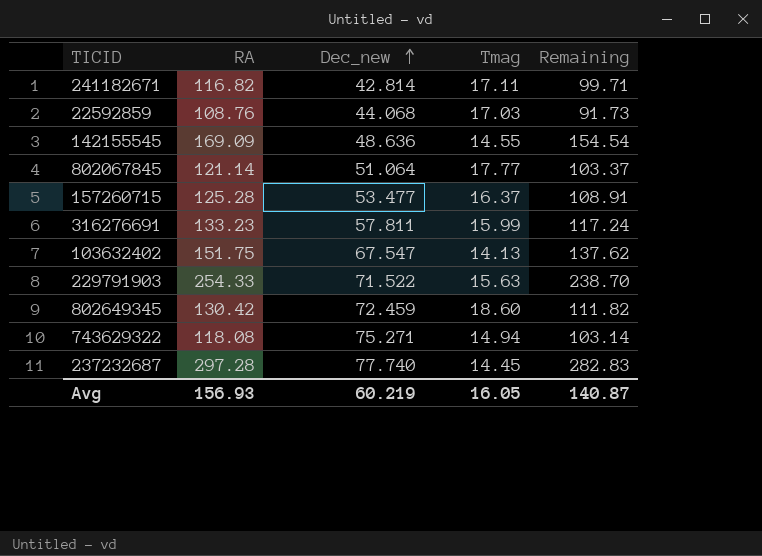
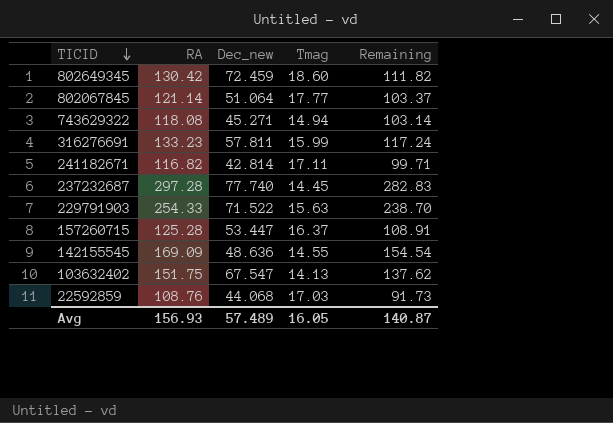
row order: Dec_new ascending -> TICID descending
743629322 | Dec_new: 75.271 -> 45.271
157260715 | Dec_new: 53.477 -> 53.447
Avg | Dec_new: 60.219 -> 57.489

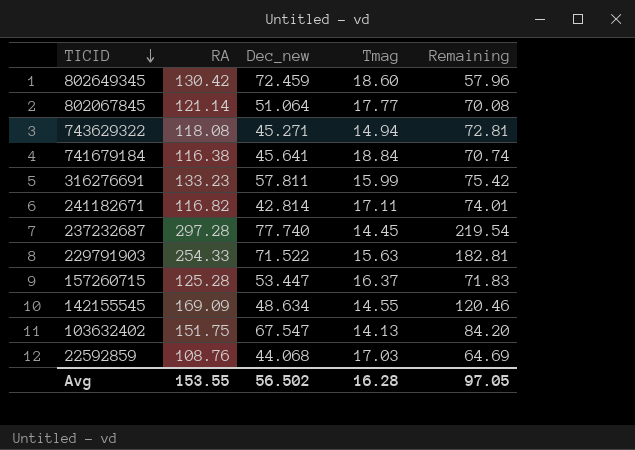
column Remaining | formula: [RA] - [Tmag] -> [RA] - [Dec_new]
row 741679184: none -> 116.38 | 45.641 | 18.84 | 70.74
142155545 | Dec_new: 48.636 -> 48.634
Avg | RA: 156.93 -> 153.55
Avg | Dec_new: 57.489 -> 56.502
Avg | Tmag: 16.05 -> 16.28
Avg | Remaining: 140.87 -> 97.05

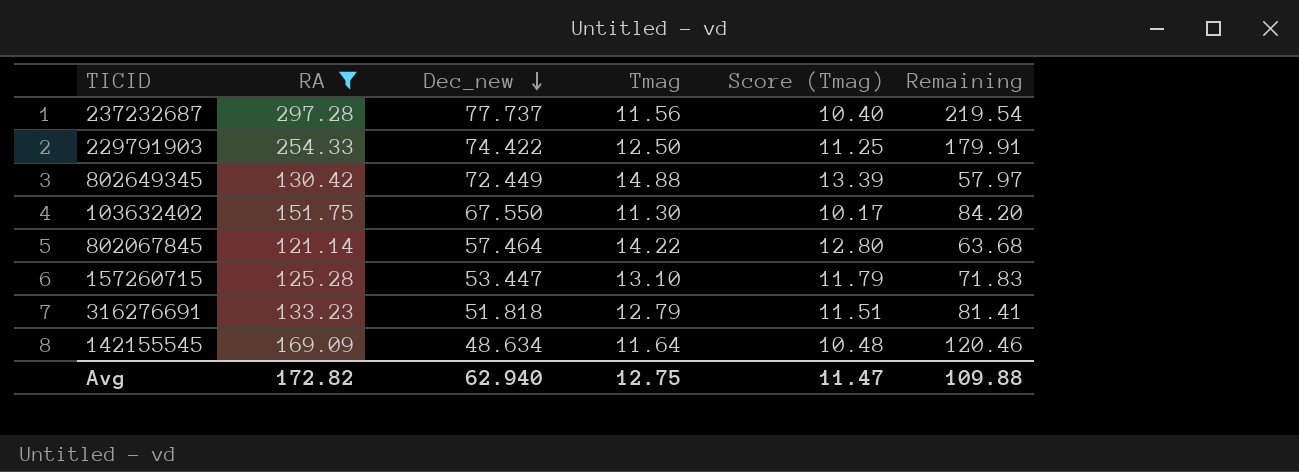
filter: none -> RA >= 121.14
row order: TICID descending -> Dec_new descending
column Score (Tmag) | formula: none -> [Tmag] * 0.9
237232687 | Dec_new: 77.740 -> 77.737
237232687 | Tmag: 14.45 -> 11.56
229791903 | Dec_new: 71.522 -> 74.422
229791903 | Tmag: 15.63 -> 12.50
229791903 | Remaining: 182.81 -> 179.91
802649345 | Dec_new: 72.459 -> 72.449
802649345 | Tmag: 18.60 -> 14.88
802649345 | Remaining: 57.96 -> 57.97
103632402 | Dec_new: 67.547 -> 67.550
103632402 | Tmag: 14.13 -> 11.30
802067845 | Dec_new: 51.064 -> 57.464
802067845 | Tmag: 17.77 -> 14.22
802067845 | Remaining: 70.08 -> 63.68
157260715 | Tmag: 16.37 -> 13.10
316276691 | Dec_new: 57.811 -> 51.818
316276691 | Tmag: 15.99 -> 12.79
316276691 | Remaining: 75.42 -> 81.41
142155545 | Tmag: 14.55 -> 11.64
Avg | RA: 153.55 -> 172.82
Avg | Dec_new: 56.502 -> 62.940
Avg | Tmag: 16.28 -> 12.75
Avg | Remaining: 97.05 -> 109.88

